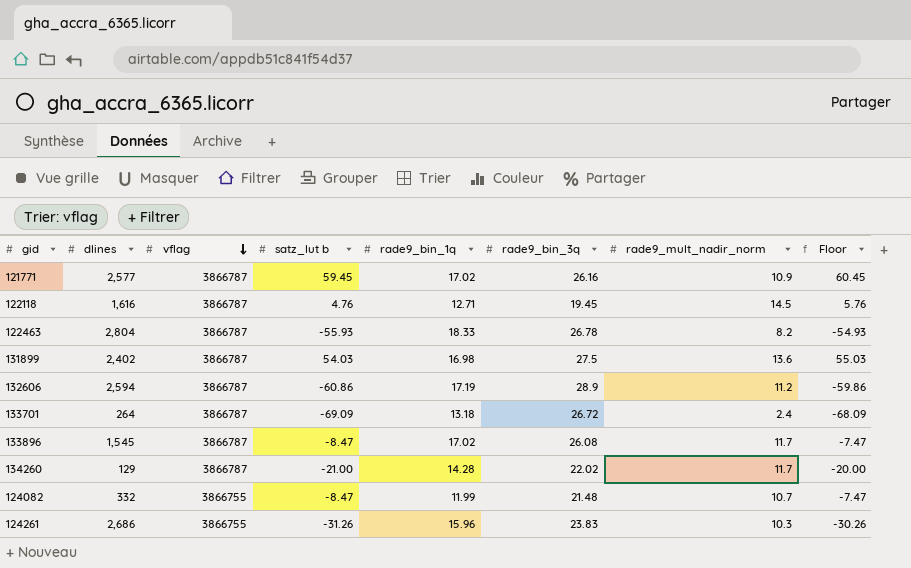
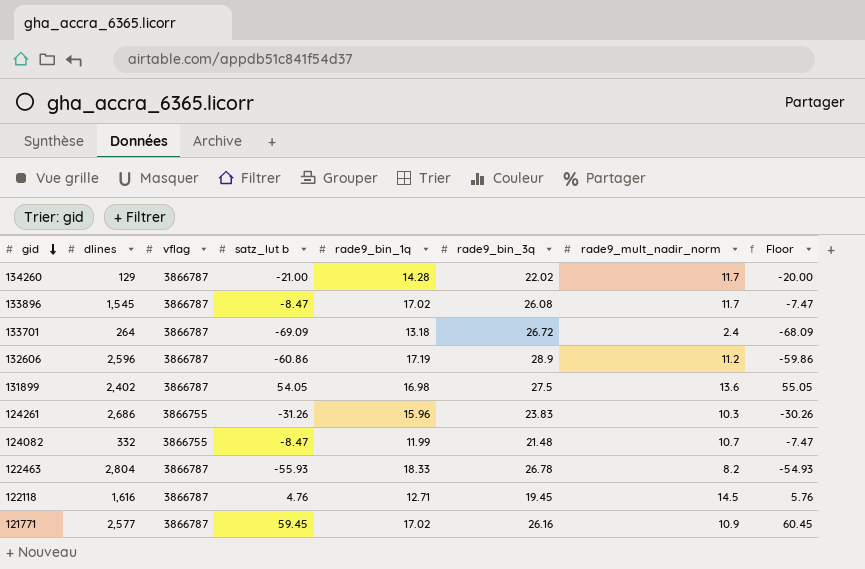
row order: vflag descending -> gid descending
132606 | dlines: 2,594 -> 2,596
131899 | satz_lut b: 54.03 -> 54.05
131899 | Floor: 55.03 -> 55.05

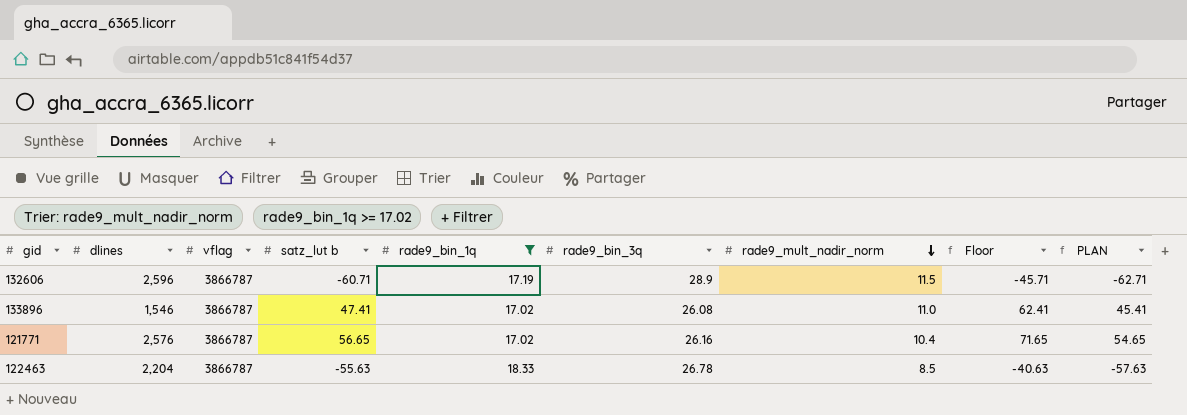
filter: none -> rade9_bin_1q >= 17.02
row order: gid descending -> rade9_mult_nadir_norm descending
column Floor | formula: [satz_lut b] + 1 -> [satz_lut b] + 15
column PLAN | formula: none -> [satz_lut b] - 2
132606 | satz_lut b: -60.86 -> -60.71
132606 | rade9_mult_nadir_norm: 11.2 -> 11.5
133896 | dlines: 1,545 -> 1,546
133896 | satz_lut b: -8.47 -> 47.41
133896 | rade9_mult_nadir_norm: 11.7 -> 11.0
121771 | dlines: 2,577 -> 2,576
121771 | satz_lut b: 59.45 -> 56.65
121771 | rade9_mult_nadir_norm: 10.9 -> 10.4
122463 | dlines: 2,804 -> 2,204
122463 | satz_lut b: -55.93 -> -55.63
122463 | rade9_mult_nadir_norm: 8.2 -> 8.5

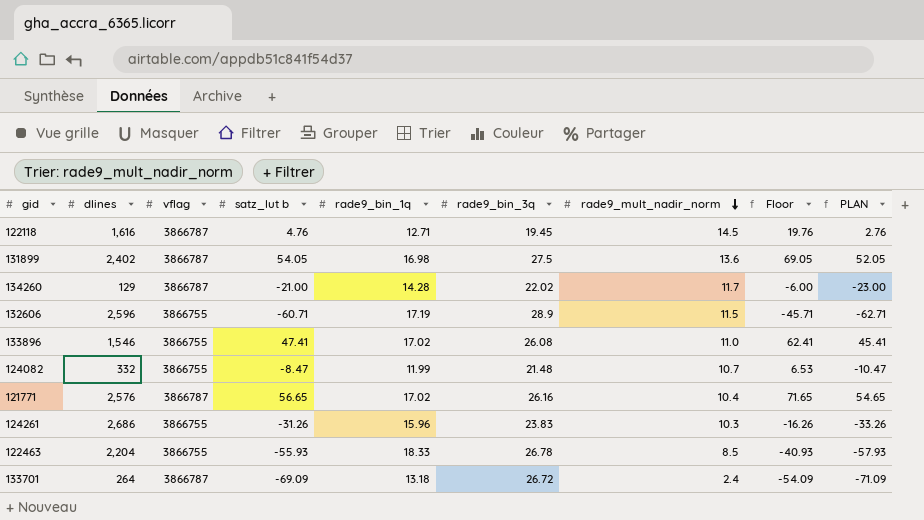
filter: rade9_bin_1q >= 17.02 -> none
132606 | vflag: 3866787 -> 3866755
133896 | vflag: 3866787 -> 3866755
122463 | vflag: 3866787 -> 3866755
122463 | satz_lut b: -55.63 -> -55.93
122463 | Floor: -40.63 -> -40.93
122463 | PLAN: -57.63 -> -57.93

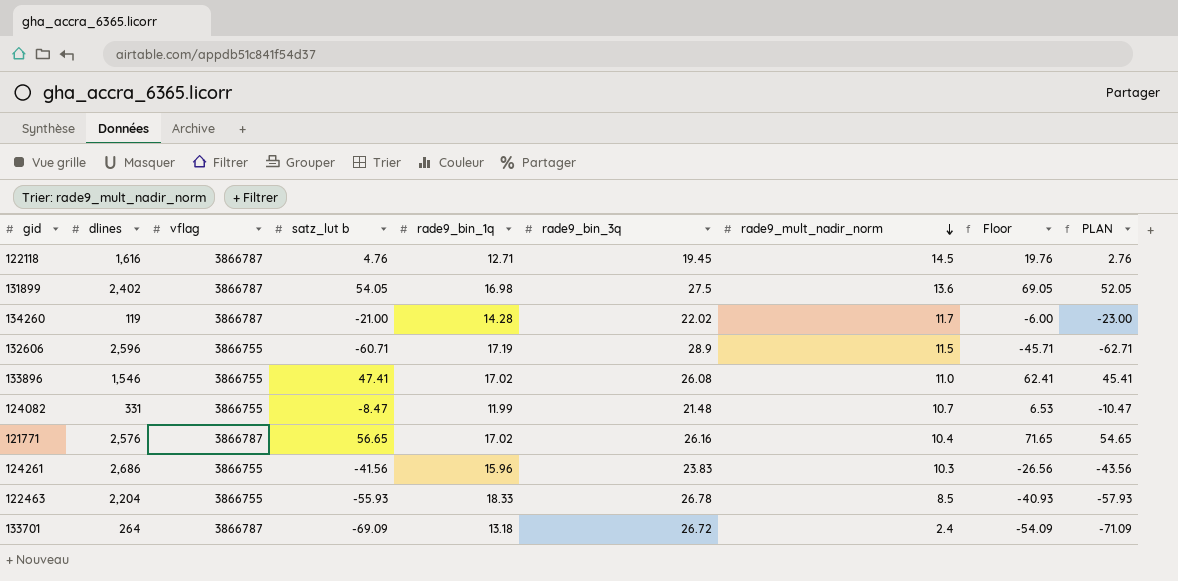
134260 | dlines: 129 -> 119
124082 | dlines: 332 -> 331
124261 | satz_lut b: -31.26 -> -41.56
124261 | Floor: -16.26 -> -26.56
124261 | PLAN: -33.26 -> -43.56

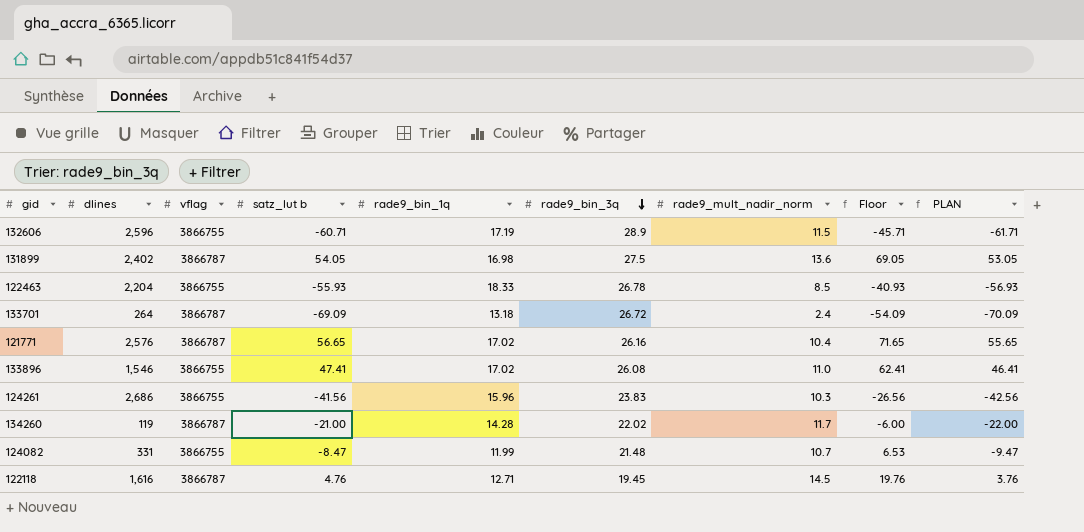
row order: rade9_mult_nadir_norm descending -> rade9_bin_3q descending
column PLAN | formula: [satz_lut b] - 2 -> [satz_lut b] - 1

